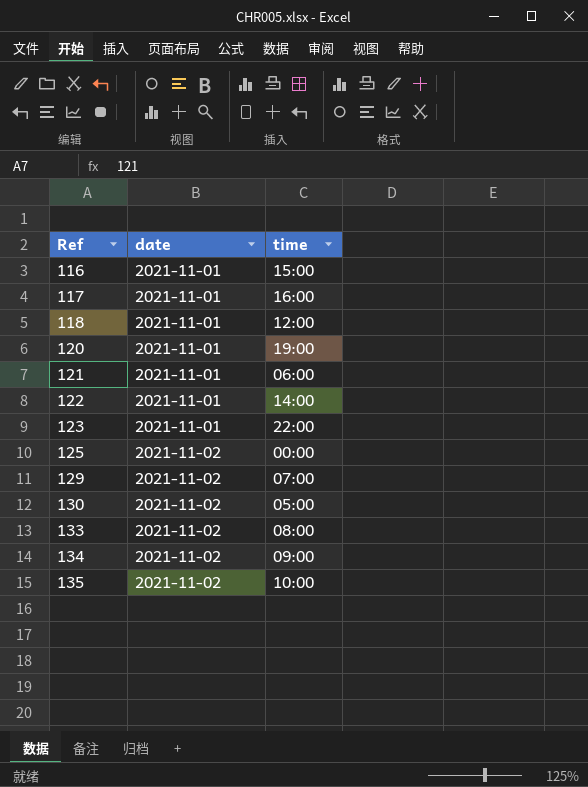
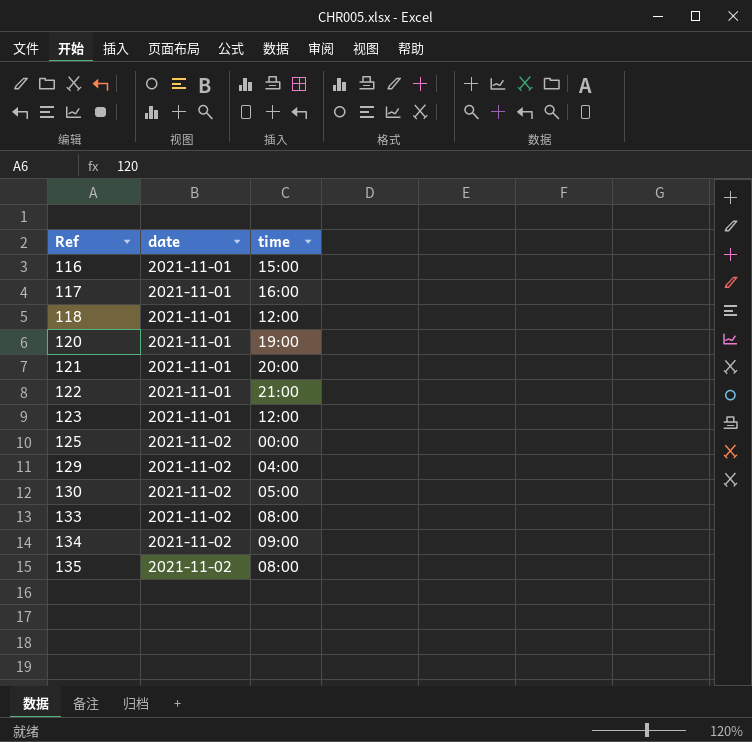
121 | time: 06:00 -> 20:00
122 | time: 14:00 -> 21:00
123 | time: 22:00 -> 12:00
129 | time: 07:00 -> 04:00
135 | time: 10:00 -> 08:00

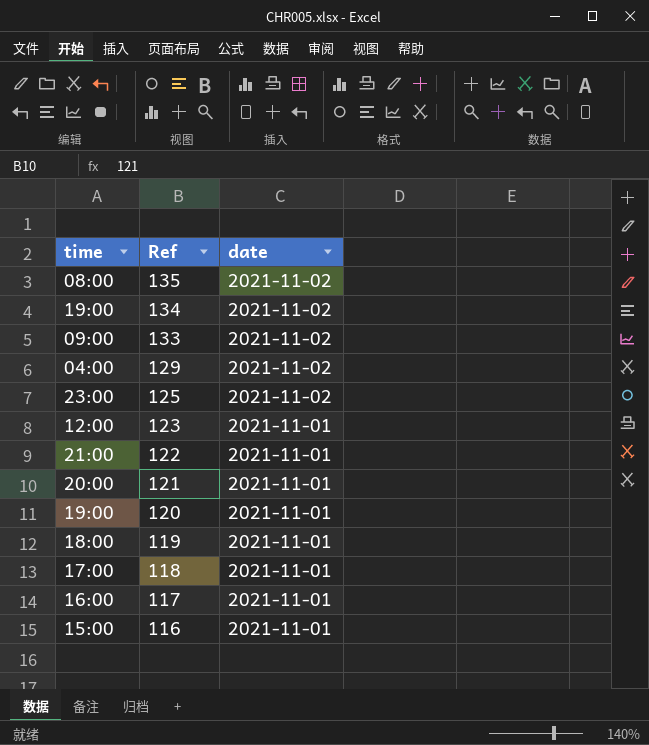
row order: Ref ascending -> Ref descending
column time | position: 3 -> 1
row 130: 2021-11-02 | 05:00 -> none
134 | time: 09:00 -> 19:00
133 | time: 08:00 -> 09:00
125 | time: 00:00 -> 23:00
row 119: none -> 18:00 | 2021-11-01
118 | time: 12:00 -> 17:00

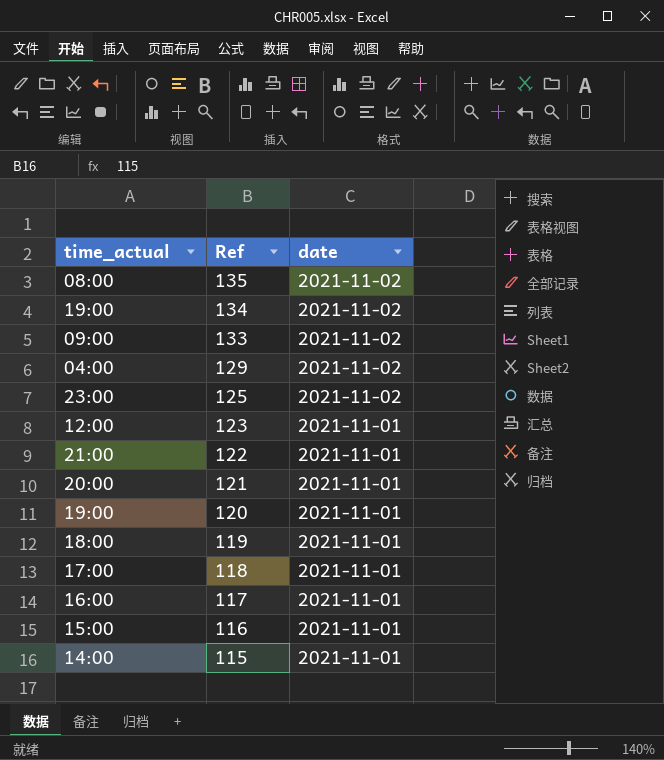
column name: time -> time_actual
row 115: none -> 14:00 | 2021-11-01

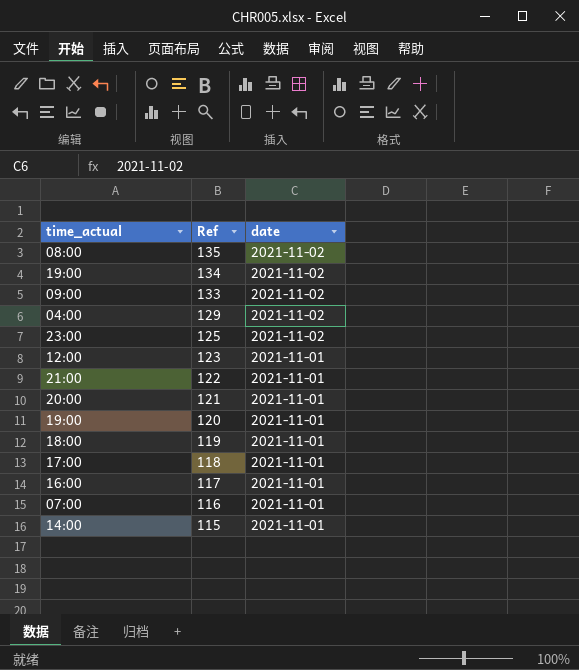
116 | time_actual: 15:00 -> 07:00

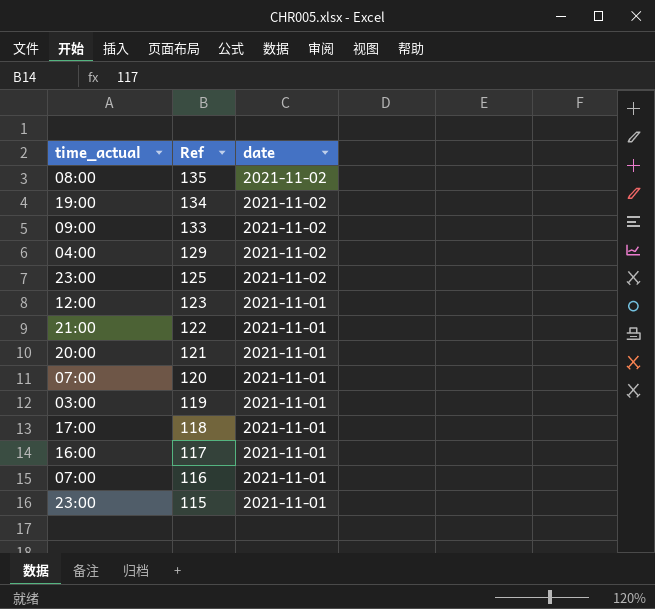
120 | time_actual: 19:00 -> 07:00
119 | time_actual: 18:00 -> 03:00
115 | time_actual: 14:00 -> 23:00

